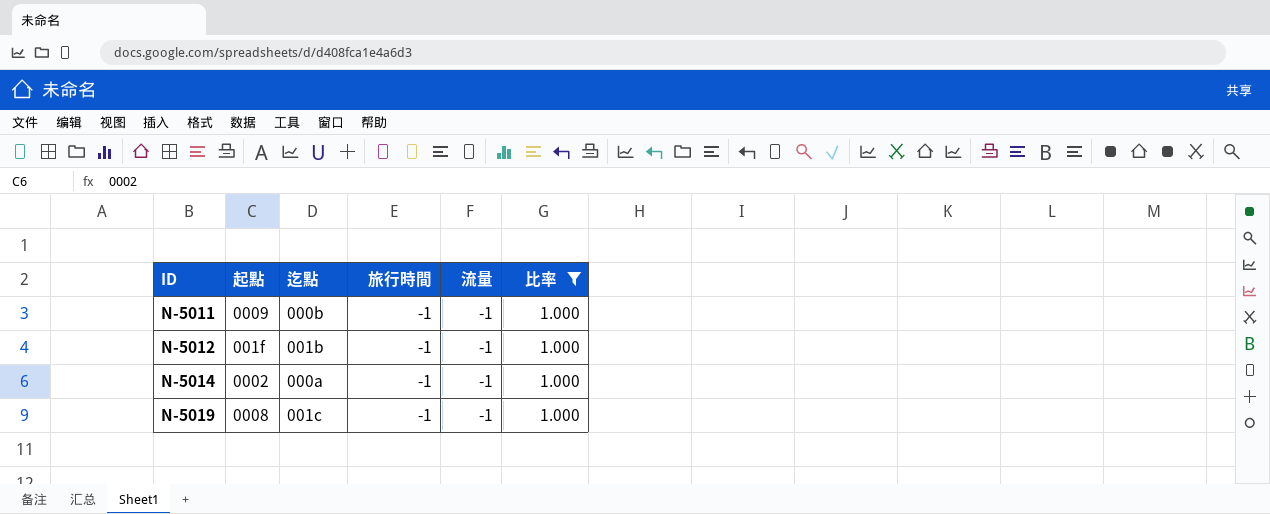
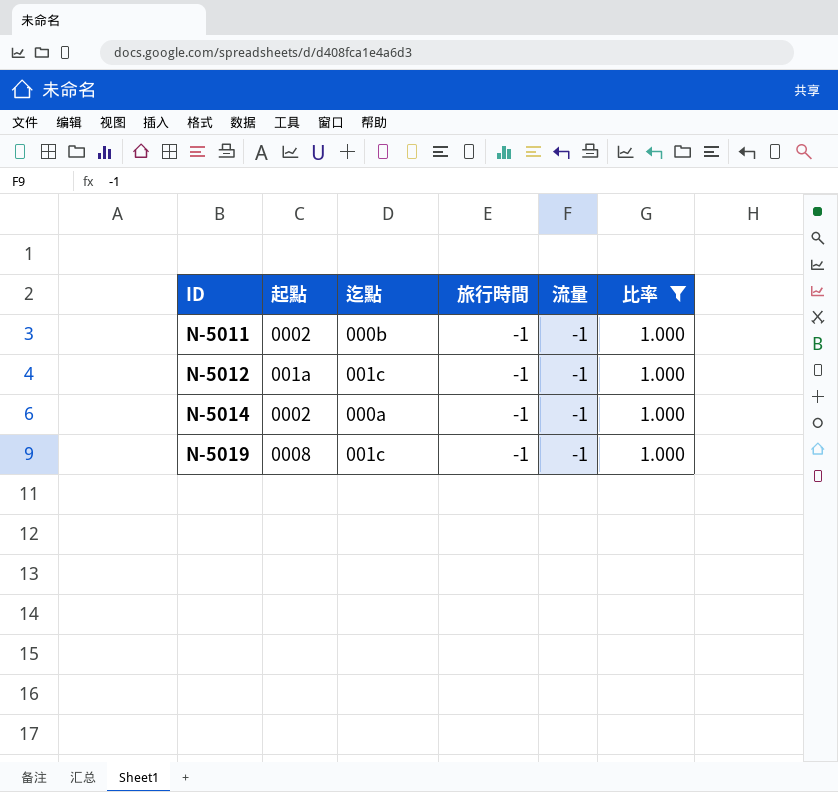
N-5011 | 起點: 0009 -> 0002
N-5012 | 起點: 001f -> 001a
N-5012 | 迄點: 001b -> 001c

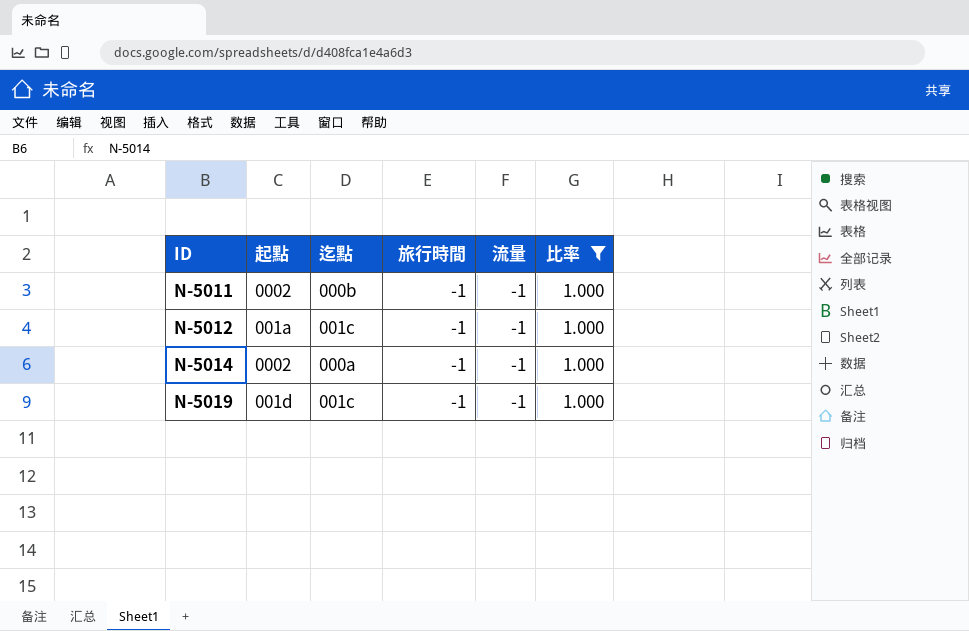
N-5019 | 起點: 0008 -> 001d

